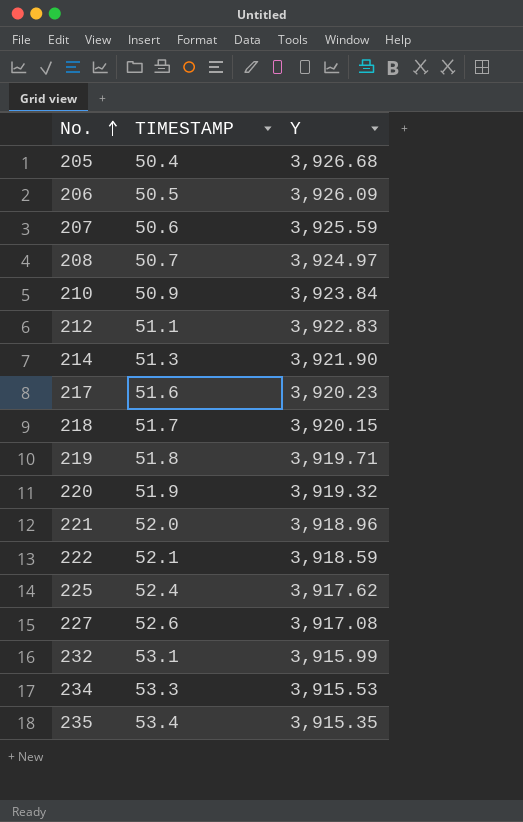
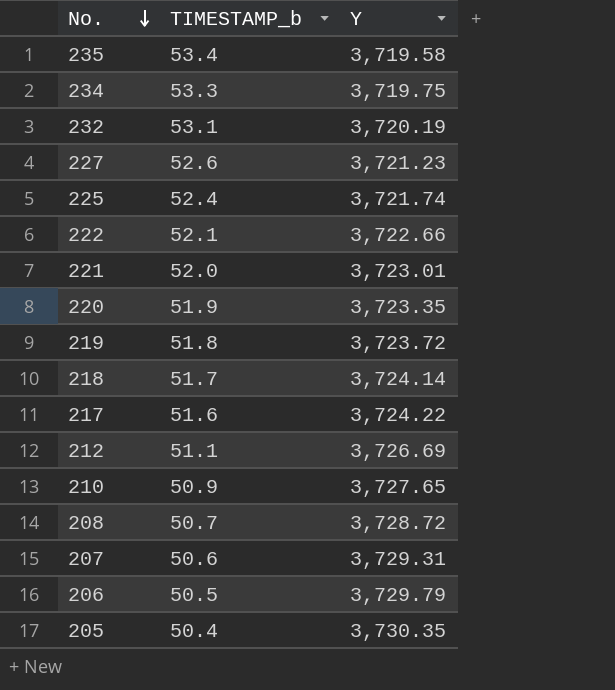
row order: No. ascending -> No. descending
column name: TIMESTAMP -> TIMESTAMP_b
row 214: 51.3 | 3,921.90 -> none
235 | Y: 3,915.35 -> 3,719.58
234 | Y: 3,915.53 -> 3,719.75
232 | Y: 3,915.99 -> 3,720.19
227 | Y: 3,917.08 -> 3,721.23
225 | Y: 3,917.62 -> 3,721.74
222 | Y: 3,918.59 -> 3,722.66
221 | Y: 3,918.96 -> 3,723.01
220 | Y: 3,919.32 -> 3,723.35
219 | Y: 3,919.71 -> 3,723.72
218 | Y: 3,920.15 -> 3,724.14
217 | Y: 3,920.23 -> 3,724.22
212 | Y: 3,922.83 -> 3,726.69
210 | Y: 3,923.84 -> 3,727.65
208 | Y: 3,924.97 -> 3,728.72
207 | Y: 3,925.59 -> 3,729.31
206 | Y: 3,926.09 -> 3,729.79
205 | Y: 3,926.68 -> 3,730.35

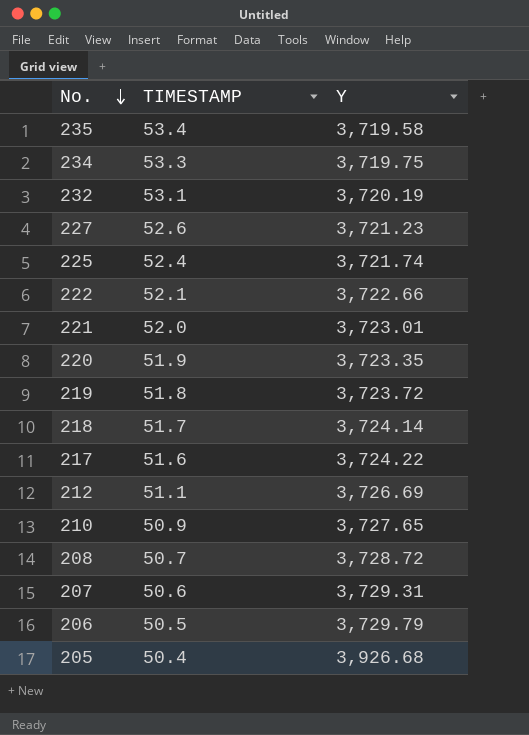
column name: TIMESTAMP_b -> TIMESTAMP
205 | Y: 3,730.35 -> 3,926.68

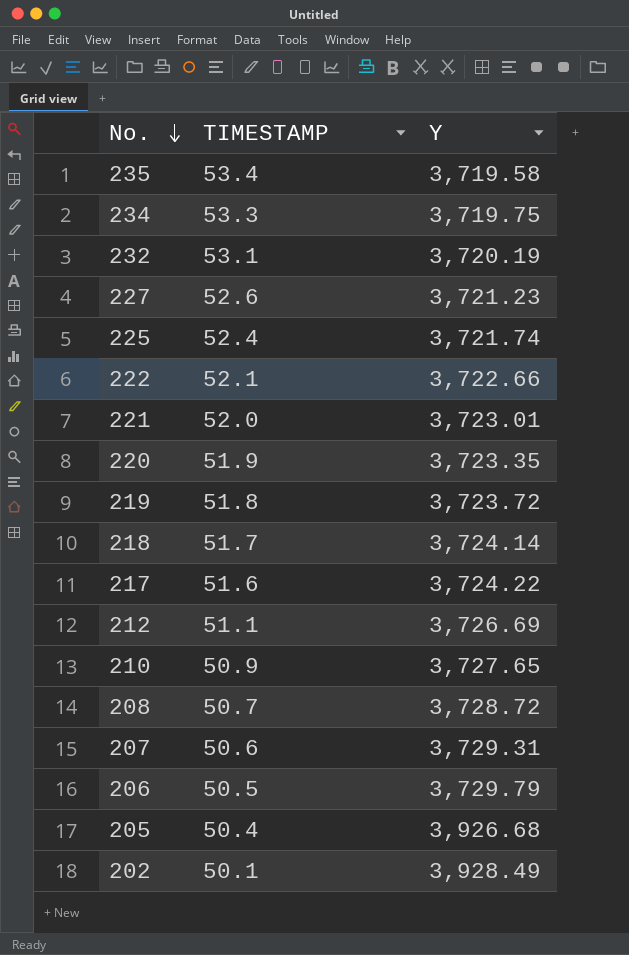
row 202: none -> 50.1 | 3,928.49

